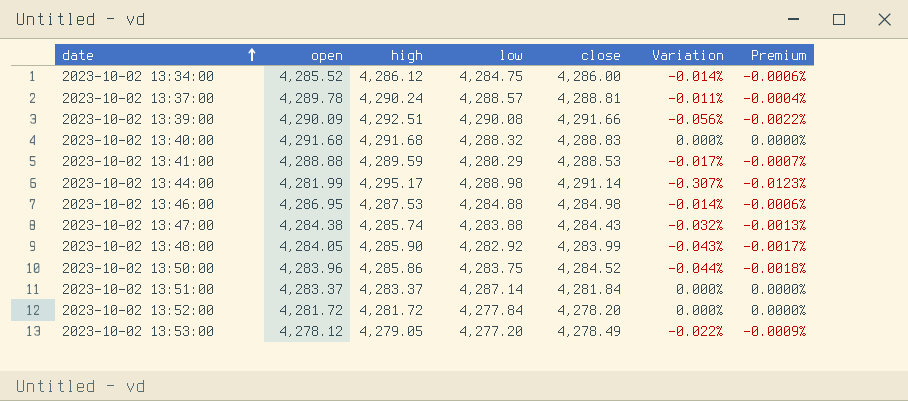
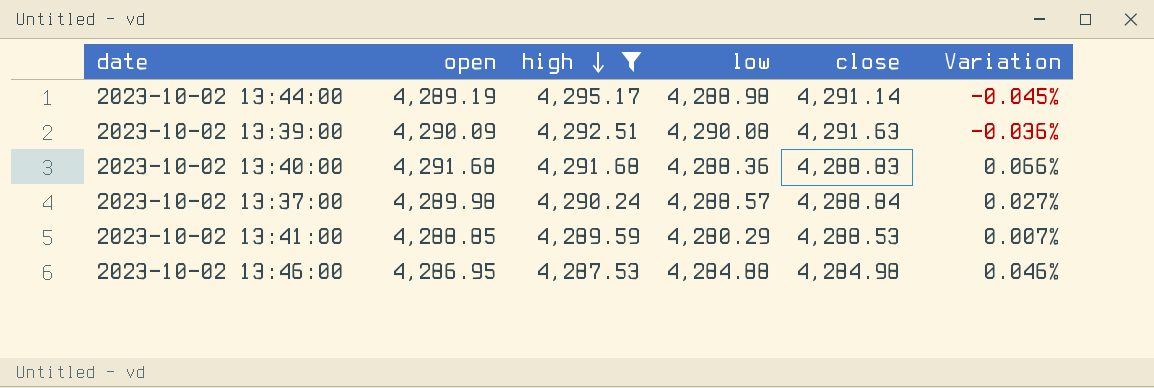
filter: none -> high >= 4,287.53
row order: date ascending -> high descending
column Premium | formula: [Variation] * 0.04 -> none
column Variation | formula: ([open] - [high]) / [high] -> ([open] - [close]) / [close]
2023-10-02 13:44:00 | open: 4,281.99 -> 4,289.19
2023-10-02 13:39:00 | close: 4,291.66 -> 4,291.63
2023-10-02 13:40:00 | low: 4,288.32 -> 4,288.36
2023-10-02 13:37:00 | open: 4,289.78 -> 4,289.98
2023-10-02 13:37:00 | close: 4,288.81 -> 4,288.84
2023-10-02 13:41:00 | open: 4,288.88 -> 4,288.85

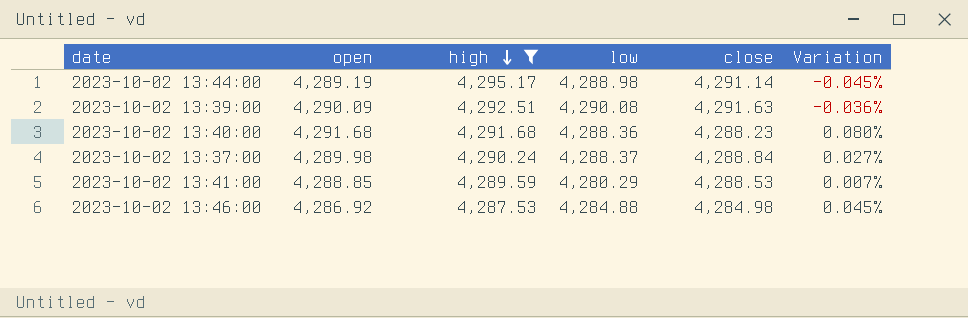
2023-10-02 13:40:00 | close: 4,288.83 -> 4,288.23
2023-10-02 13:40:00 | Variation: 0.066% -> 0.080%
2023-10-02 13:37:00 | low: 4,288.57 -> 4,288.37
2023-10-02 13:46:00 | open: 4,286.95 -> 4,286.92
2023-10-02 13:46:00 | Variation: 0.046% -> 0.045%

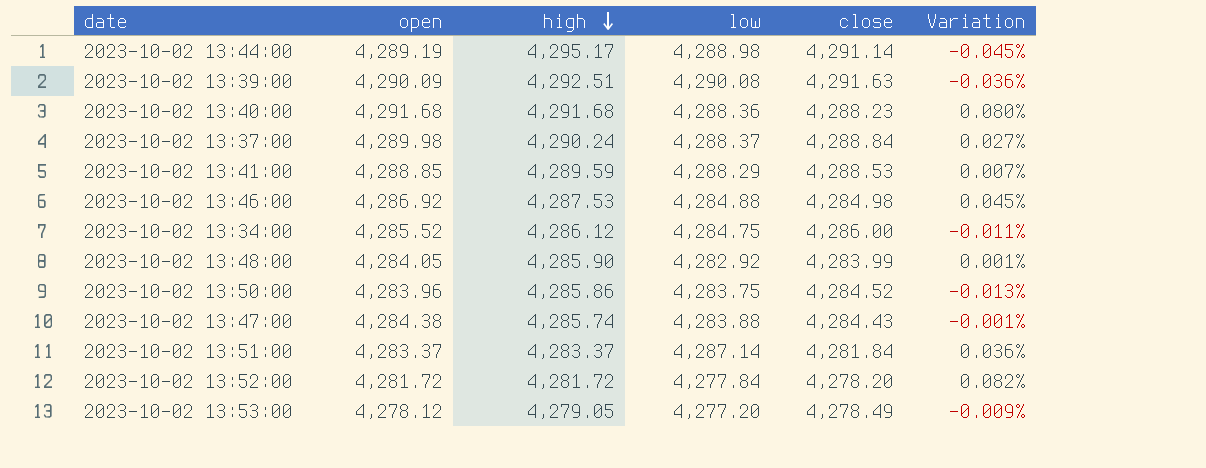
filter: high >= 4,287.53 -> none
2023-10-02 13:41:00 | low: 4,280.29 -> 4,288.29

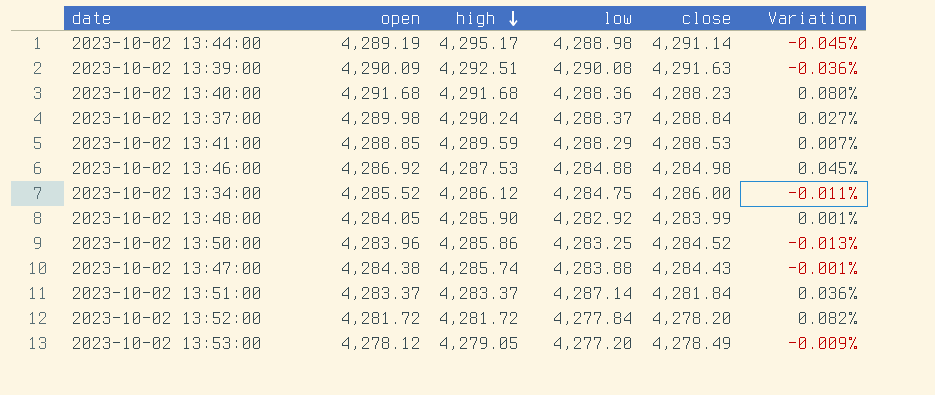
2023-10-02 13:50:00 | low: 4,283.75 -> 4,283.25

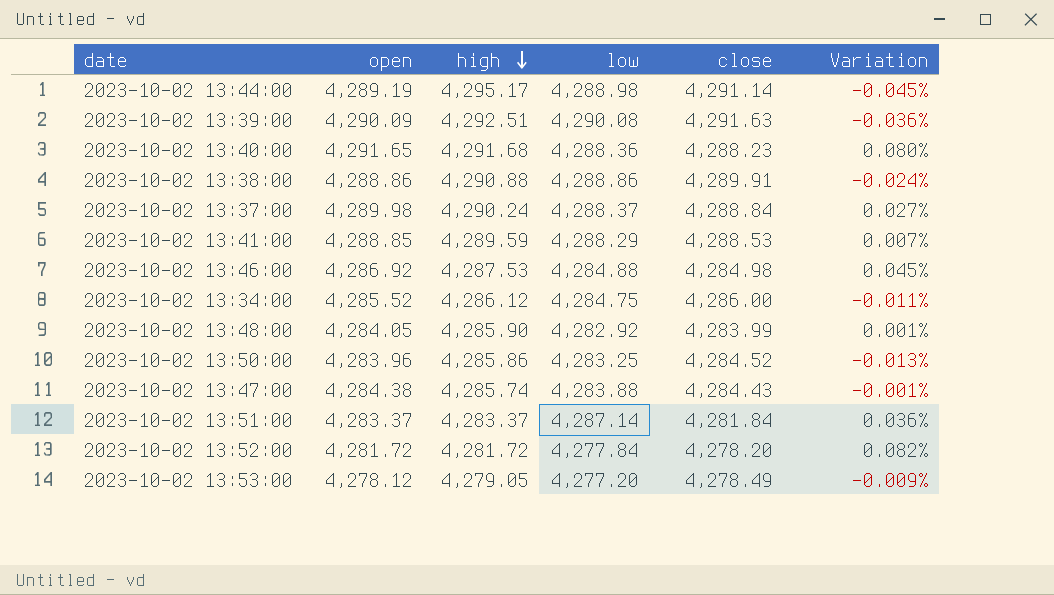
2023-10-02 13:40:00 | open: 4,291.68 -> 4,291.65
row 2023-10-02 13:38:00: none -> 4,288.86 | 4,290.88 | 4,288.86 | 4,289.91 | -0.024%

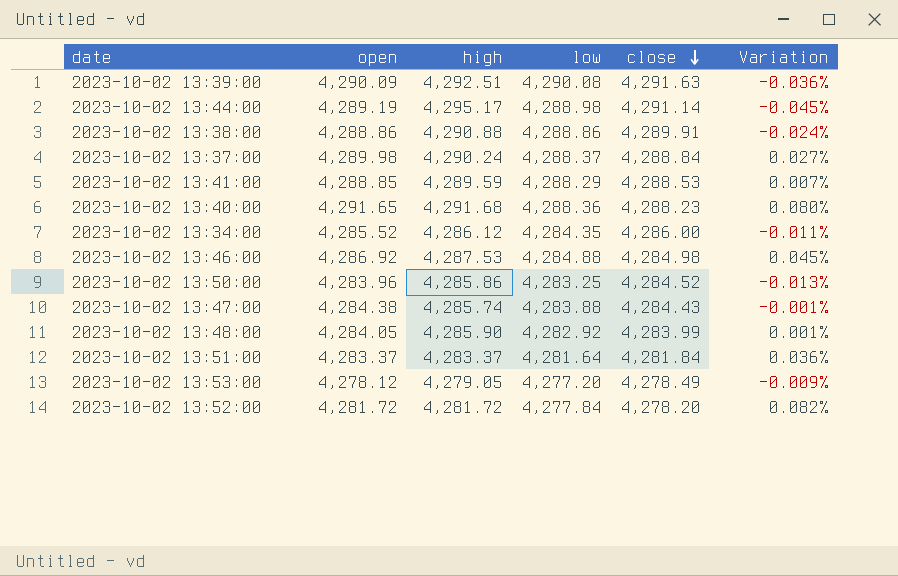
row order: high descending -> close descending
2023-10-02 13:34:00 | low: 4,284.75 -> 4,284.35
2023-10-02 13:51:00 | low: 4,287.14 -> 4,281.64

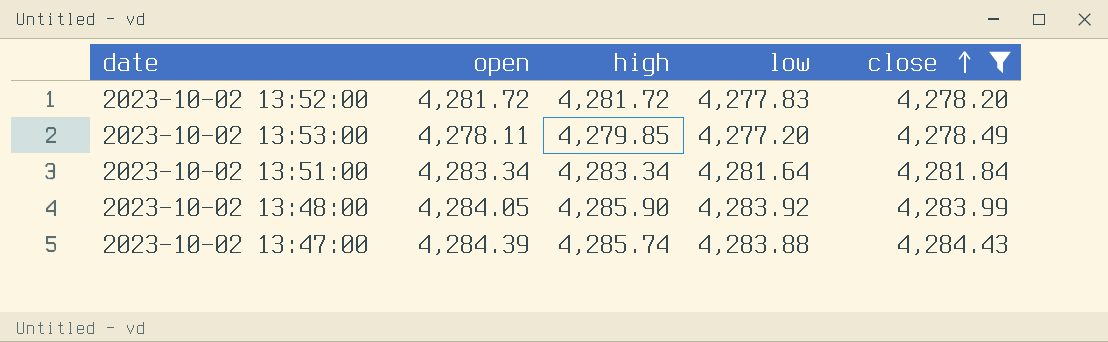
filter: none -> close <= 4,284.43
row order: close descending -> close ascending
column Variation | formula: ([open] - [close]) / [close] -> none
2023-10-02 13:52:00 | low: 4,277.84 -> 4,277.83
2023-10-02 13:53:00 | open: 4,278.12 -> 4,278.11
2023-10-02 13:53:00 | high: 4,279.05 -> 4,279.85
2023-10-02 13:51:00 | open: 4,283.37 -> 4,283.34
2023-10-02 13:51:00 | high: 4,283.37 -> 4,283.34
2023-10-02 13:48:00 | low: 4,282.92 -> 4,283.92
2023-10-02 13:47:00 | open: 4,284.38 -> 4,284.39

